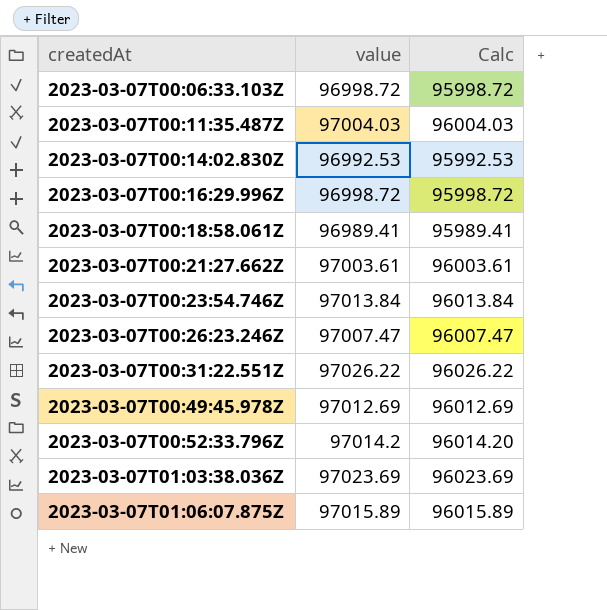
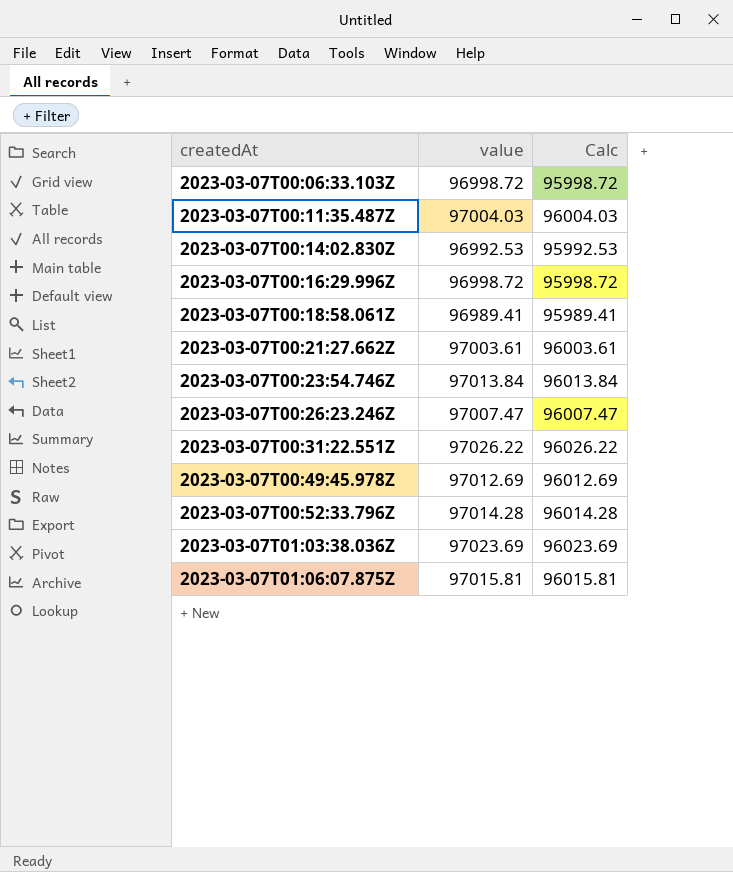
2023-03-07T00:52:33.796Z | value: 97014.2 -> 97014.28
2023-03-07T00:52:33.796Z | Calc: 96014.20 -> 96014.28
2023-03-07T01:06:07.875Z | value: 97015.89 -> 97015.81
2023-03-07T01:06:07.875Z | Calc: 96015.89 -> 96015.81

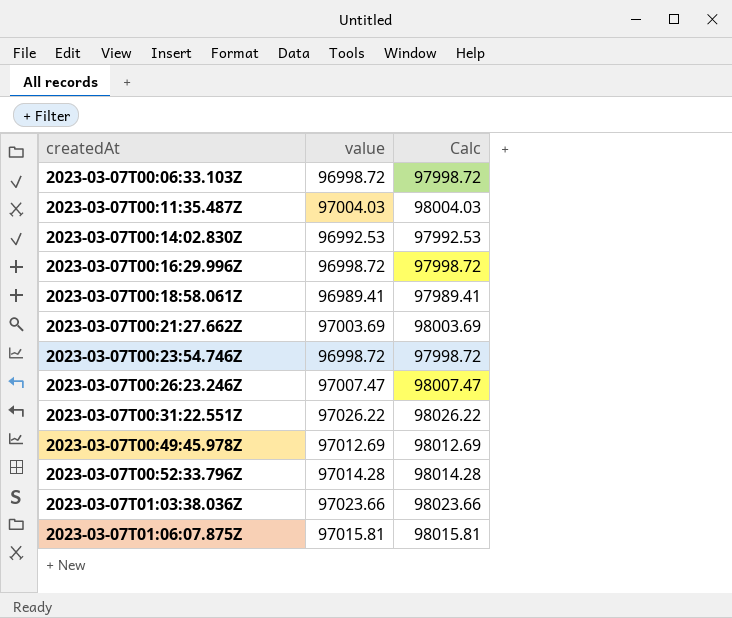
column Calc | formula: [value] - 1000 -> [value] + 1000
2023-03-07T00:21:27.662Z | value: 97003.61 -> 97003.69
2023-03-07T00:23:54.746Z | value: 97013.84 -> 96998.72
2023-03-07T01:03:38.036Z | value: 97023.69 -> 97023.66

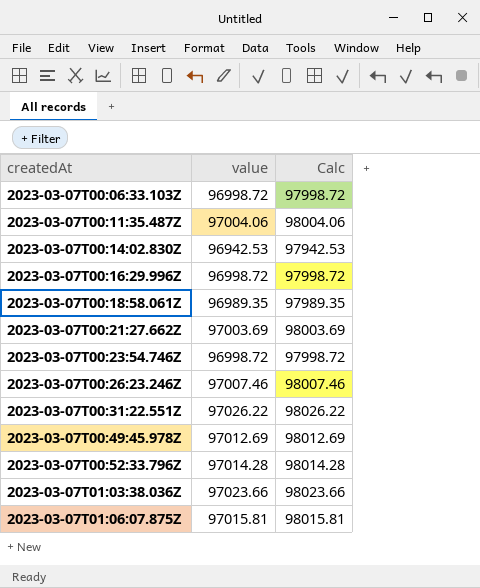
2023-03-07T00:11:35.487Z | value: 97004.03 -> 97004.06
2023-03-07T00:11:35.487Z | Calc: 98004.03 -> 98004.06
2023-03-07T00:14:02.830Z | value: 96992.53 -> 96942.53
2023-03-07T00:14:02.830Z | Calc: 97992.53 -> 97942.53
2023-03-07T00:18:58.061Z | value: 96989.41 -> 96989.35
2023-03-07T00:18:58.061Z | Calc: 97989.41 -> 97989.35
2023-03-07T00:26:23.246Z | value: 97007.47 -> 97007.46
2023-03-07T00:26:23.246Z | Calc: 98007.47 -> 98007.46

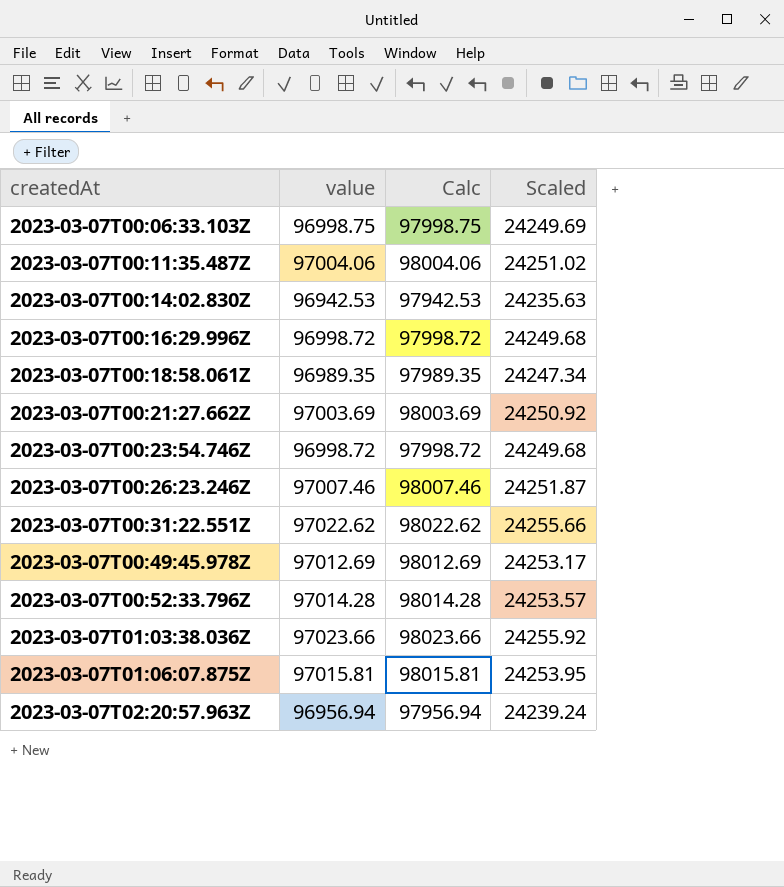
column Scaled | formula: none -> [value] * 0.25
2023-03-07T00:06:33.103Z | value: 96998.72 -> 96998.75
2023-03-07T00:06:33.103Z | Calc: 97998.72 -> 97998.75
2023-03-07T00:31:22.551Z | value: 97026.22 -> 97022.62
2023-03-07T00:31:22.551Z | Calc: 98026.22 -> 98022.62
row 2023-03-07T02:20:57.963Z: none -> 96956.94 | 97956.94 | 24239.24

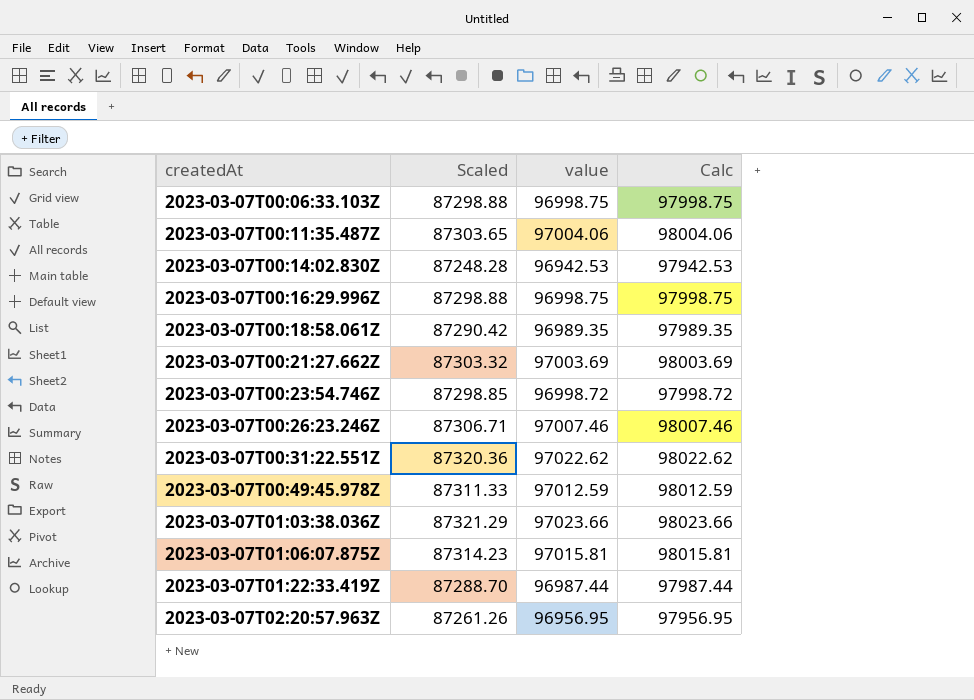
column Scaled | formula: [value] * 0.25 -> [value] * 0.9
column Scaled | position: 4 -> 2
row 2023-03-07T00:52:33.796Z: 97014.28 | 98014.28 | 24253.57 -> none
2023-03-07T00:16:29.996Z | value: 96998.72 -> 96998.75
2023-03-07T00:16:29.996Z | Calc: 97998.72 -> 97998.75
2023-03-07T00:49:45.978Z | value: 97012.69 -> 97012.59
2023-03-07T00:49:45.978Z | Calc: 98012.69 -> 98012.59
row 2023-03-07T01:22:33.419Z: none -> 87288.70 | 96987.44 | 97987.44
2023-03-07T02:20:57.963Z | value: 96956.94 -> 96956.95
2023-03-07T02:20:57.963Z | Calc: 97956.94 -> 97956.95

